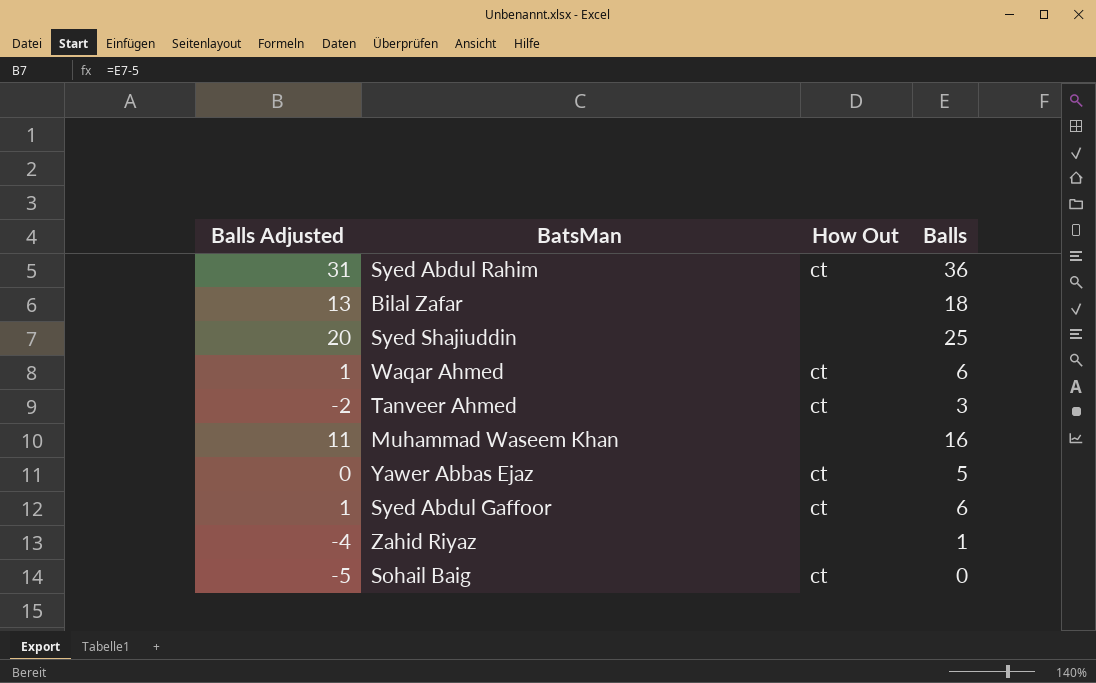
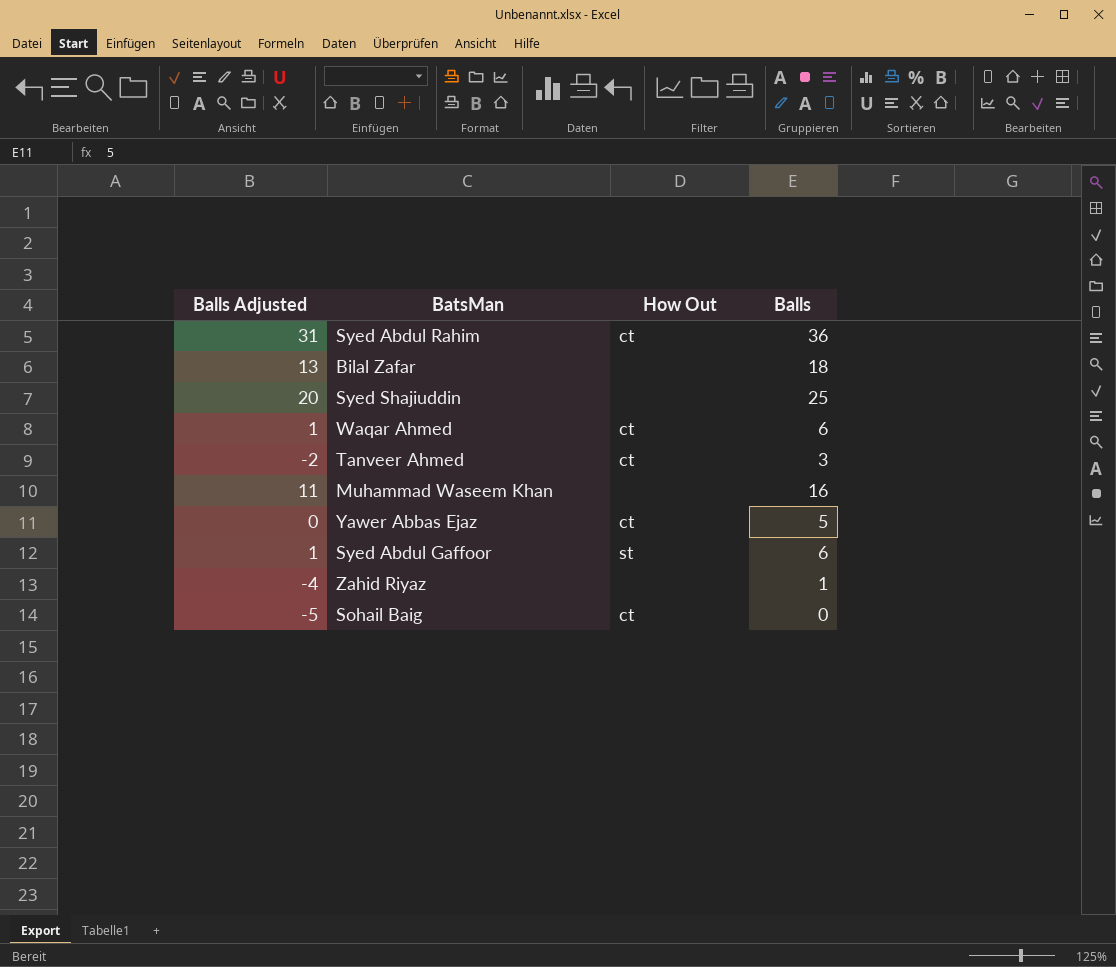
Syed Abdul Gaffoor | How Out: ct -> st

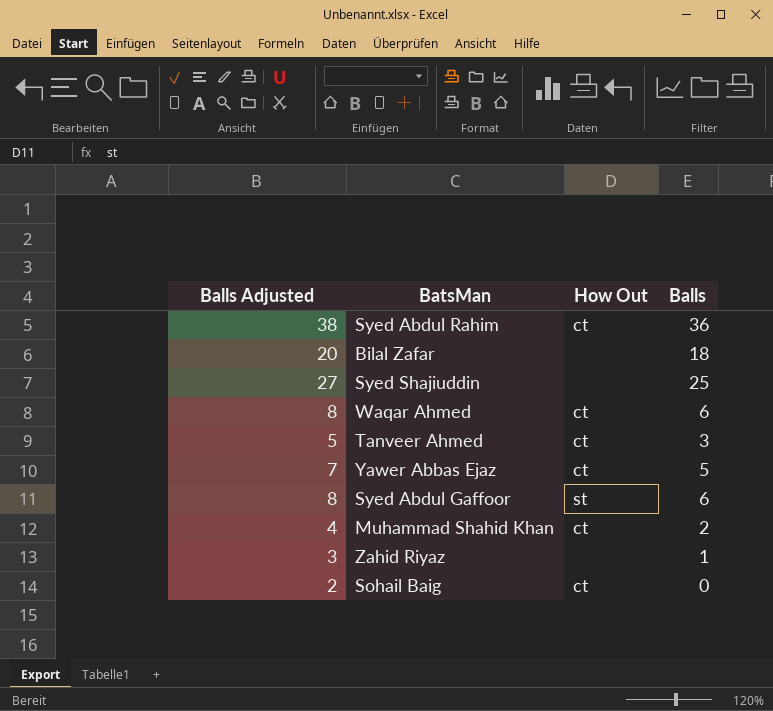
column Balls Adjusted | formula: [Balls] - 5 -> [Balls] + 2
row Muhammad Waseem Khan: 11 | none | 16 -> none
row Muhammad Shahid Khan: none -> 4 | ct | 2

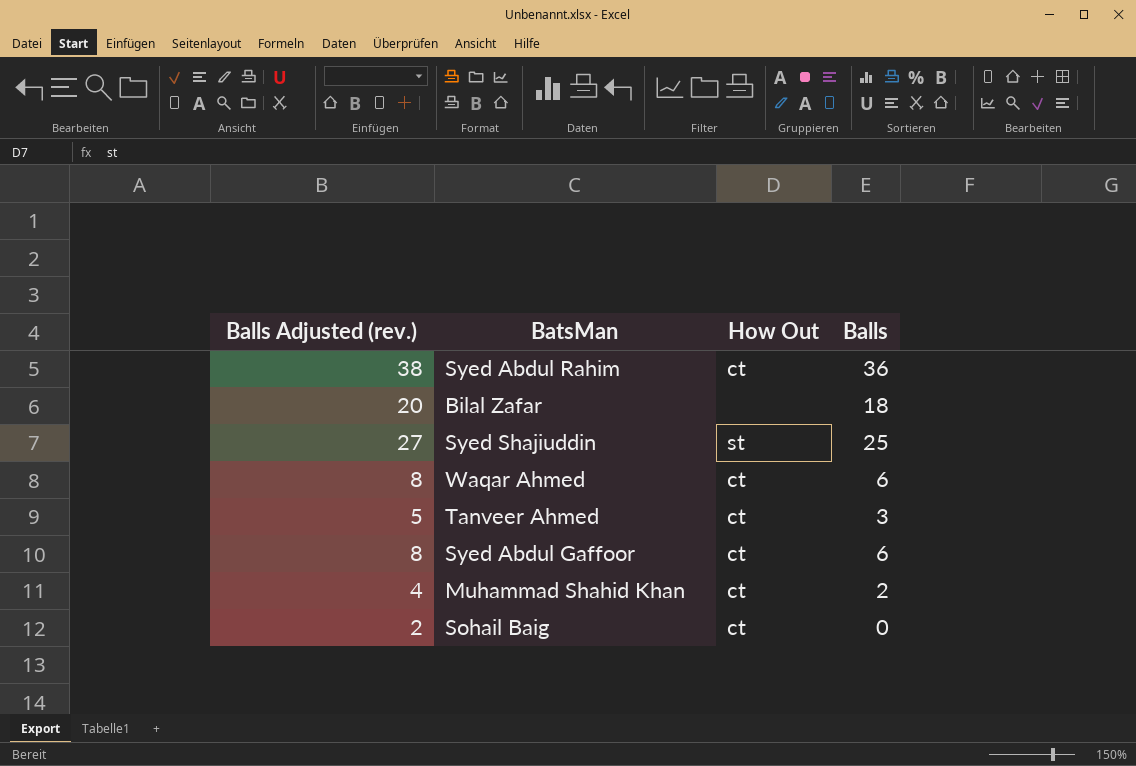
column name: Balls Adjusted -> Balls Adjusted (rev.)
row Yawer Abbas Ejaz: 7 | ct | 5 -> none
row Zahid Riyaz: 3 | none | 1 -> none
Syed Shajiuddin | How Out: none -> st
Syed Abdul Gaffoor | How Out: st -> ct

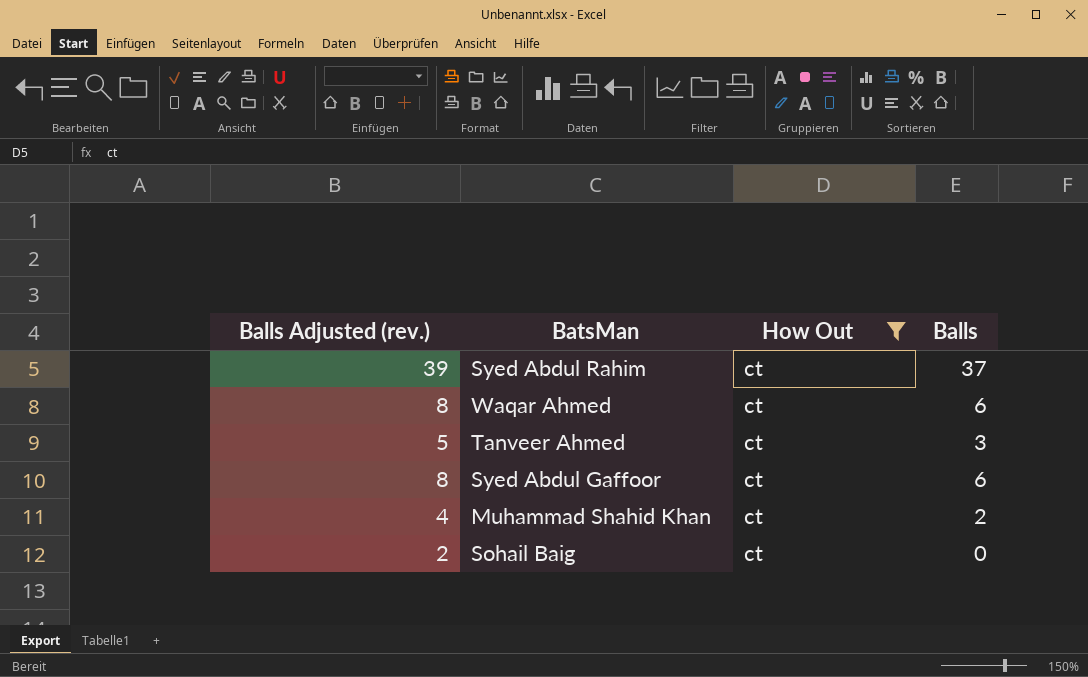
filter: none -> How Out = ct
Syed Abdul Rahim | Balls Adjusted (rev.): 38 -> 39
Syed Abdul Rahim | Balls: 36 -> 37

